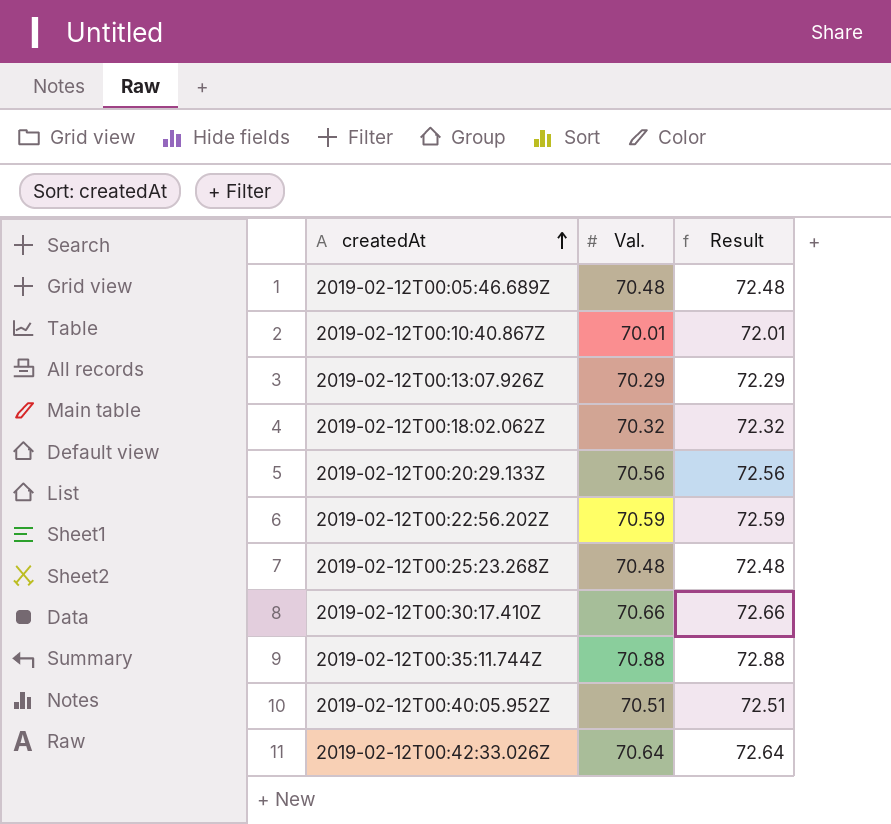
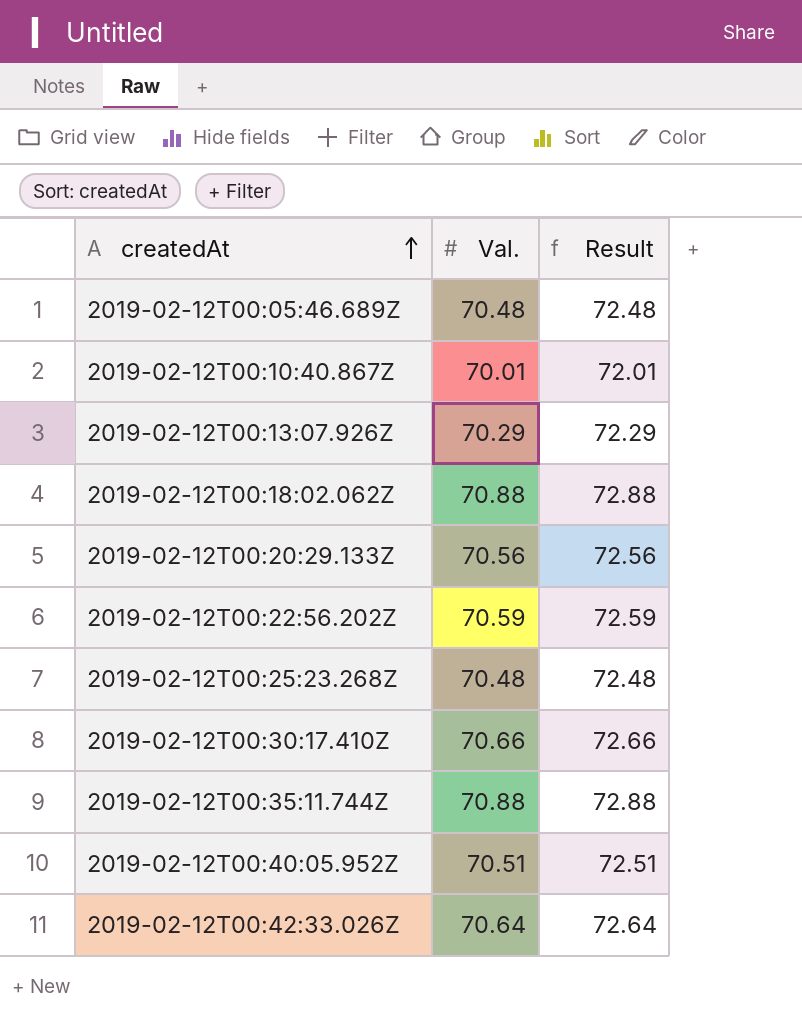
2019-02-12T00:18:02.062Z | Val.: 70.32 -> 70.88
2019-02-12T00:18:02.062Z | Result: 72.32 -> 72.88

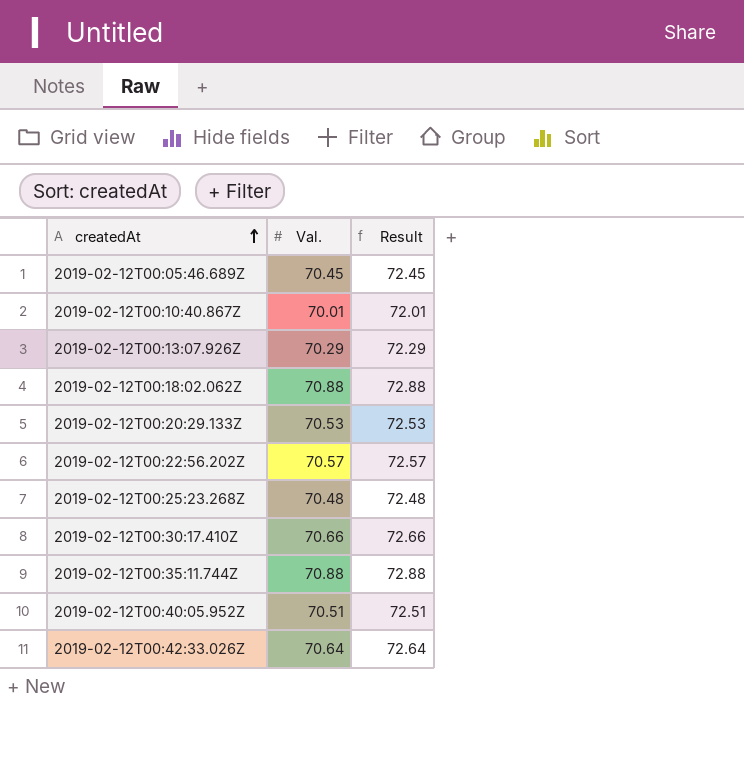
2019-02-12T00:05:46.689Z | Val.: 70.48 -> 70.45
2019-02-12T00:05:46.689Z | Result: 72.48 -> 72.45
2019-02-12T00:20:29.133Z | Val.: 70.56 -> 70.53
2019-02-12T00:20:29.133Z | Result: 72.56 -> 72.53
2019-02-12T00:22:56.202Z | Val.: 70.59 -> 70.57
2019-02-12T00:22:56.202Z | Result: 72.59 -> 72.57

